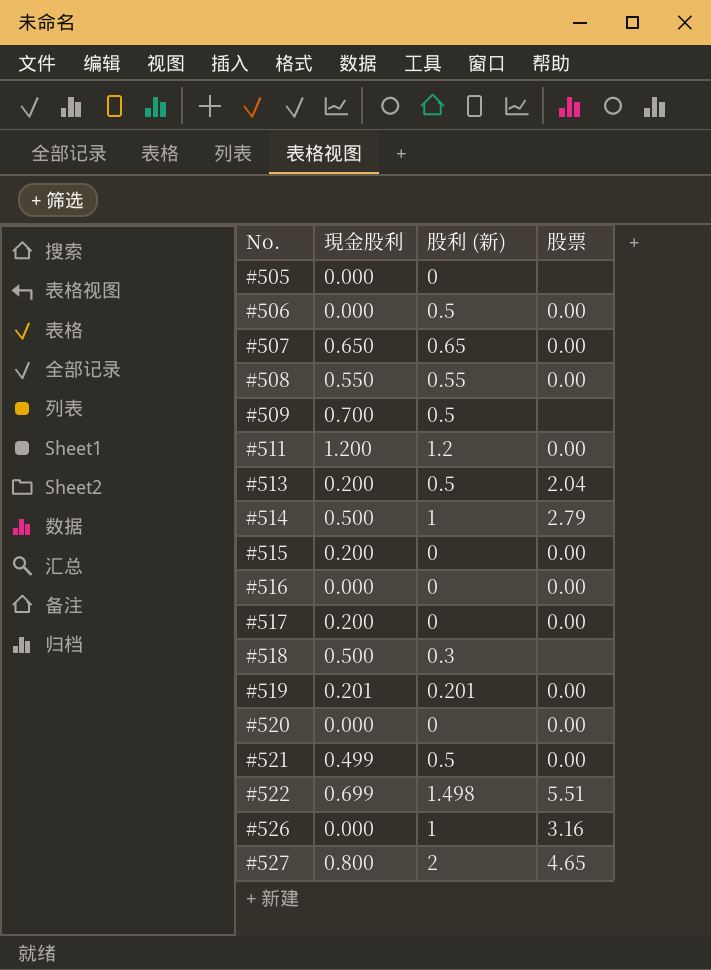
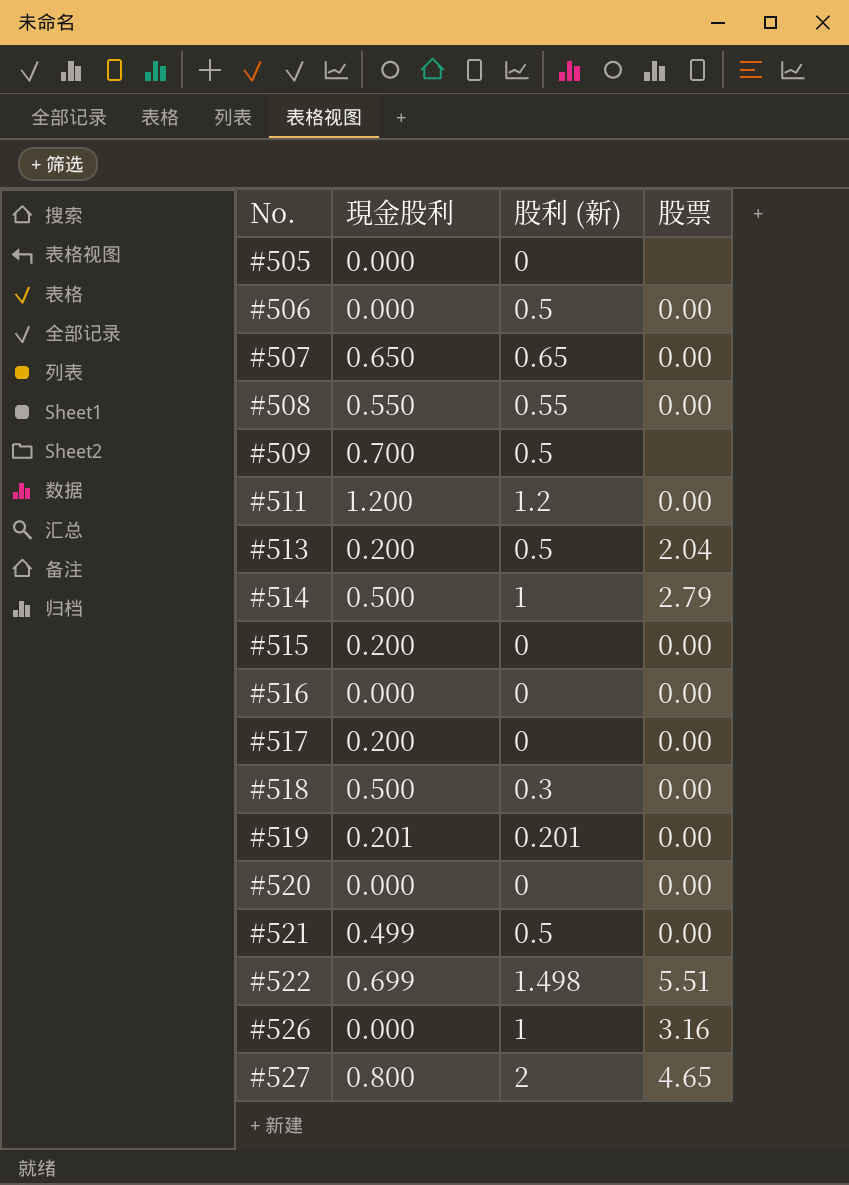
#518 | 股票: none -> 0.00

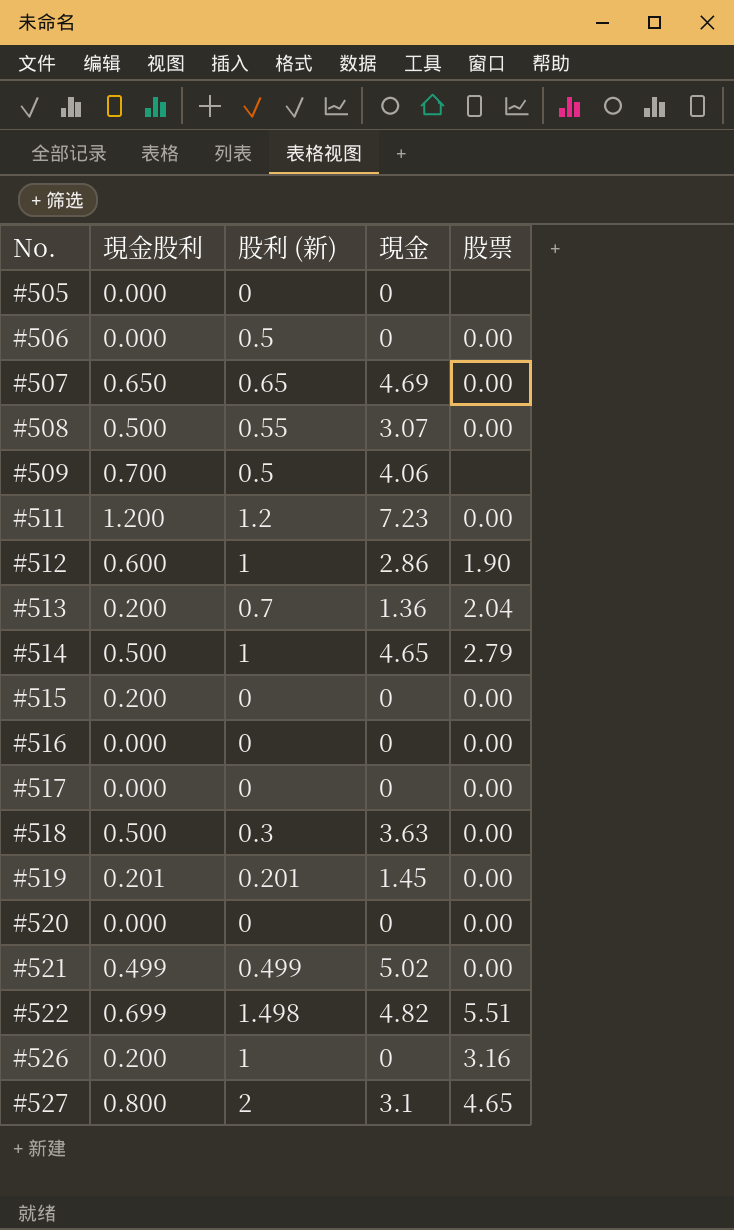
column 現金 | position: none -> 4
#508 | 現金股利: 0.550 -> 0.500
row #512: none -> 0.600 | 1 | 2.86 | 1.90
#513 | 股利 (新): 0.5 -> 0.7
#517 | 現金股利: 0.200 -> 0.000
#521 | 股利 (新): 0.5 -> 0.499
#526 | 現金股利: 0.000 -> 0.200

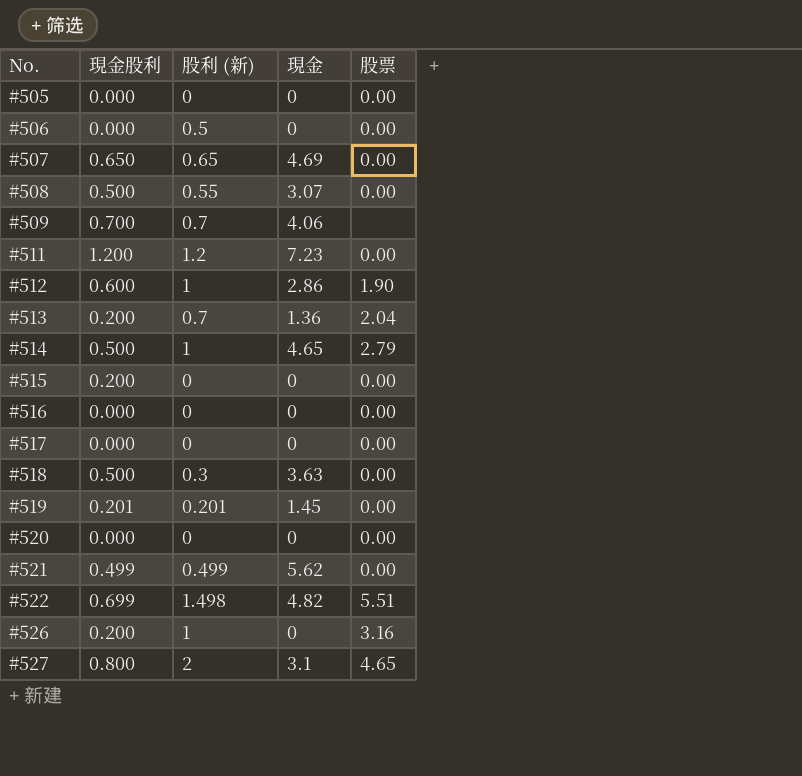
#505 | 股票: none -> 0.00
#509 | 股利 (新): 0.5 -> 0.7
#521 | 現金: 5.02 -> 5.62

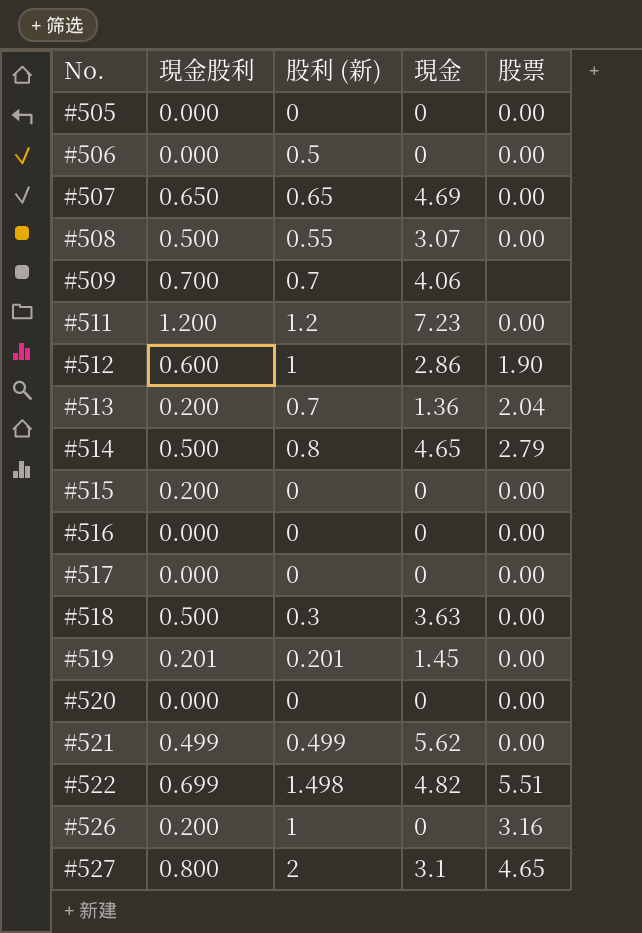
#514 | 股利 (新): 1 -> 0.8

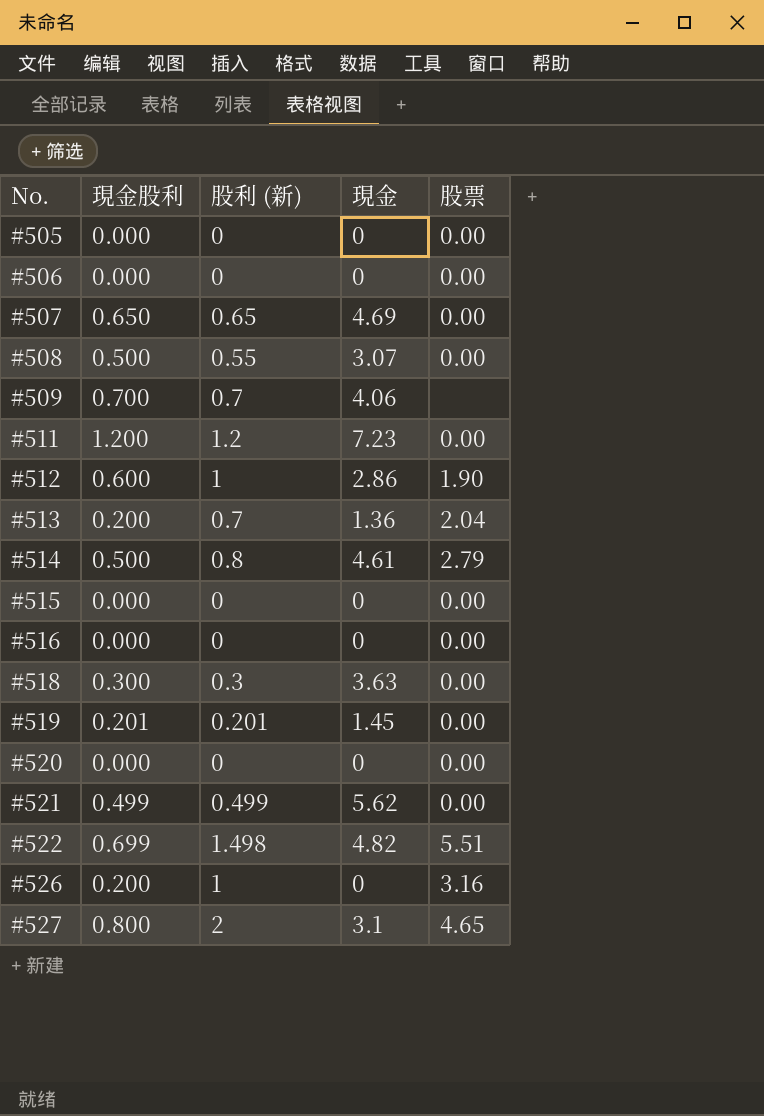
row #517: 0.000 | 0 | 0 | 0.00 -> none
#506 | 股利 (新): 0.5 -> 0
#514 | 現金: 4.65 -> 4.61
#515 | 現金股利: 0.200 -> 0.000
#518 | 現金股利: 0.500 -> 0.300

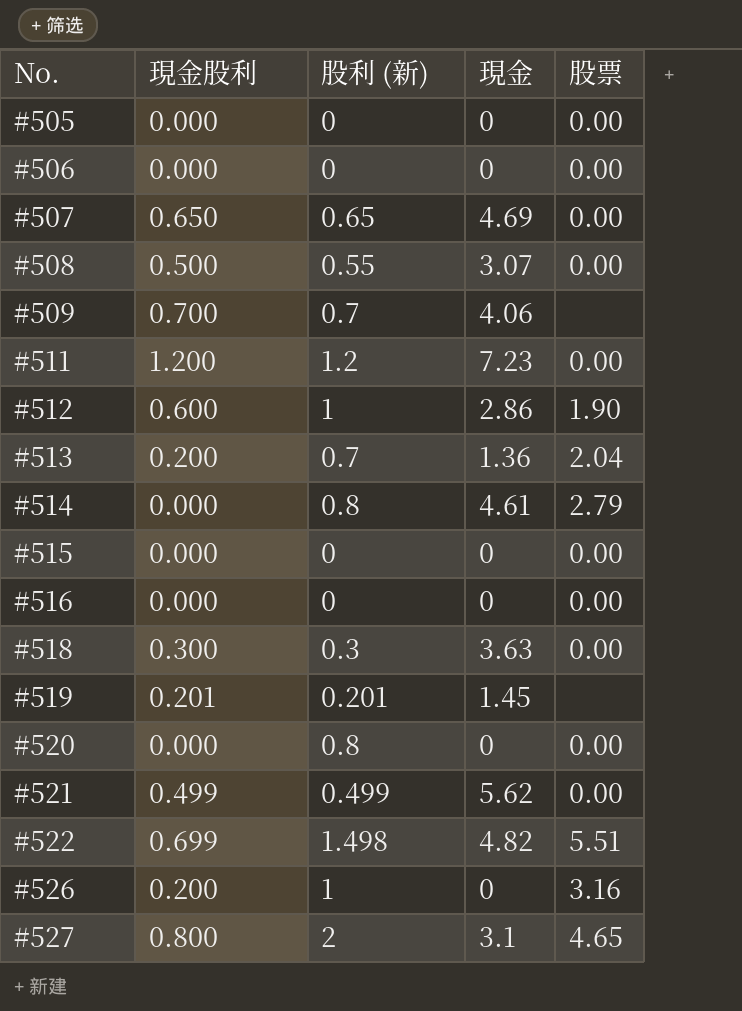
#514 | 現金股利: 0.500 -> 0.000
#519 | 股票: 0.00 -> none
#520 | 股利 (新): 0 -> 0.8

